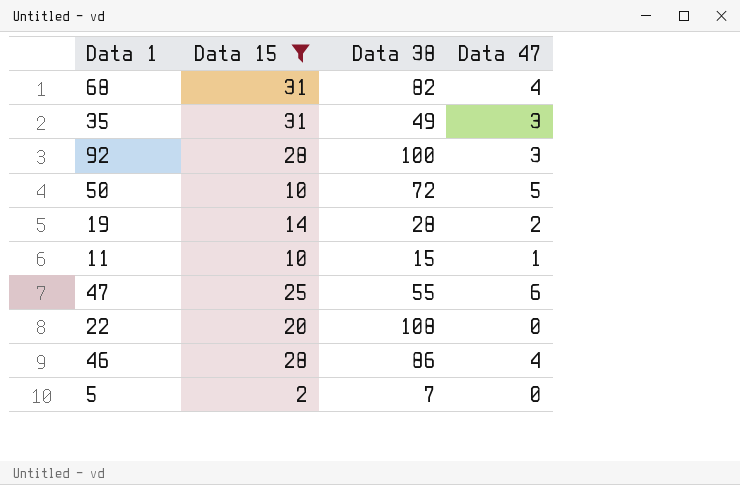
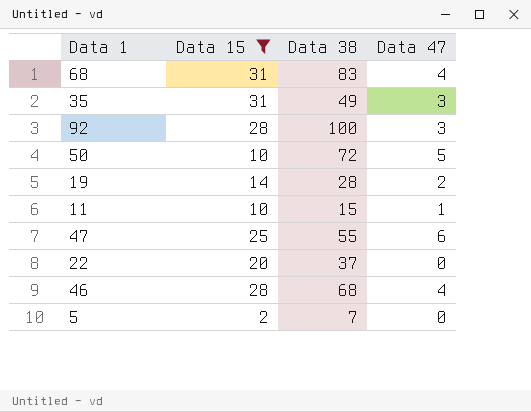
68 | Data 38: 82 -> 83
22 | Data 38: 108 -> 37
46 | Data 38: 86 -> 68

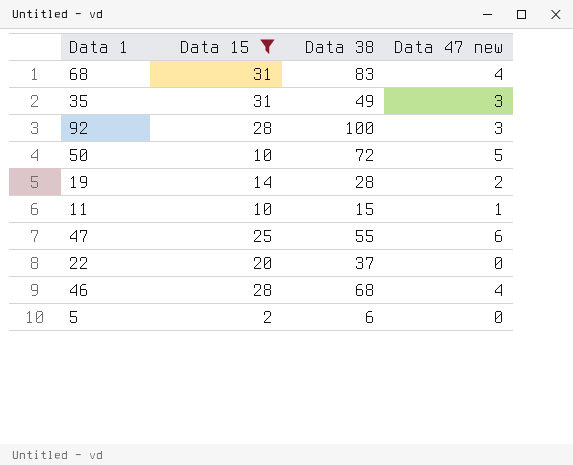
column name: Data 47 -> Data 47 new
5 | Data 38: 7 -> 6

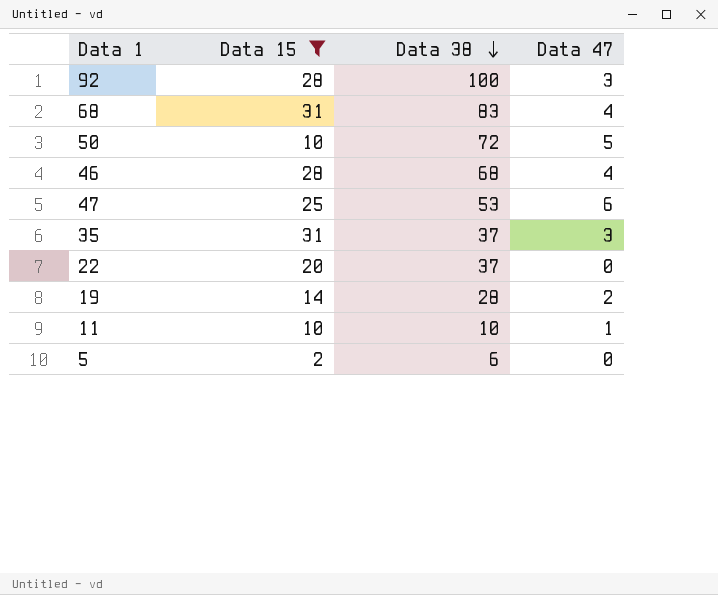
row order: none -> Data 38 descending
column name: Data 47 new -> Data 47
47 | Data 38: 55 -> 53
35 | Data 38: 49 -> 37
11 | Data 38: 15 -> 10

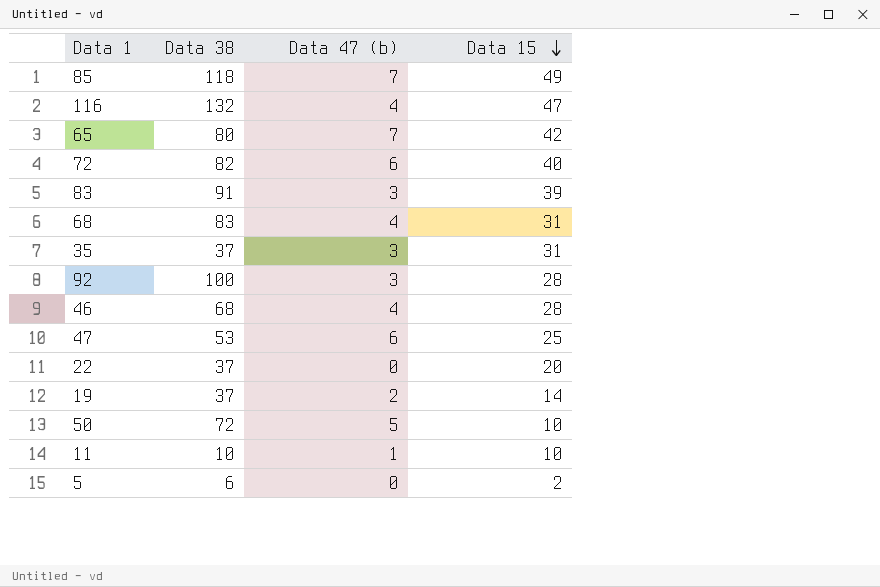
filter: Data 15 <= 31 -> none
row order: Data 38 descending -> Data 15 descending
column name: Data 47 -> Data 47 (b)
column Data 15 | position: 2 -> 4
19 | Data 38: 28 -> 37

